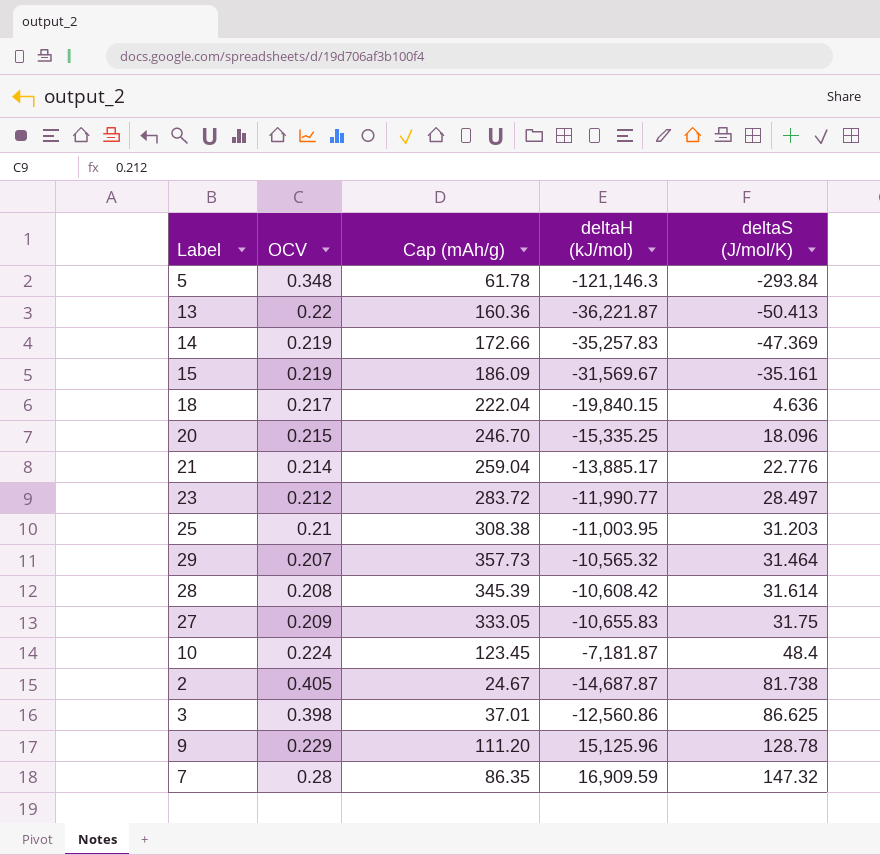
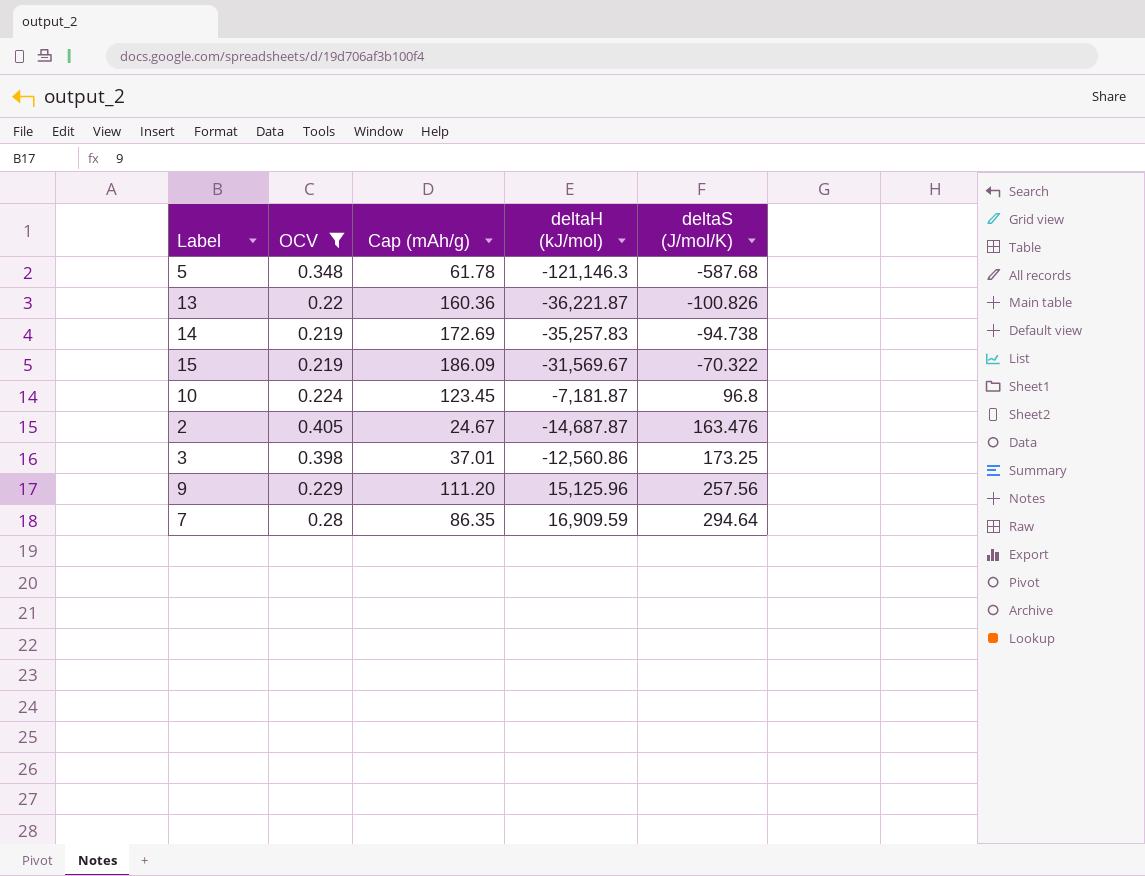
filter: none -> OCV >= 0.219
5 | deltaS (J/mol/K): -293.84 -> -587.68
13 | deltaS (J/mol/K): -50.413 -> -100.826
14 | Cap (mAh/g): 172.66 -> 172.69
14 | deltaS (J/mol/K): -47.369 -> -94.738
15 | deltaS (J/mol/K): -35.161 -> -70.322
10 | deltaS (J/mol/K): 48.4 -> 96.8
2 | deltaS (J/mol/K): 81.738 -> 163.476
3 | deltaS (J/mol/K): 86.625 -> 173.25
9 | deltaS (J/mol/K): 128.78 -> 257.56
7 | deltaS (J/mol/K): 147.32 -> 294.64

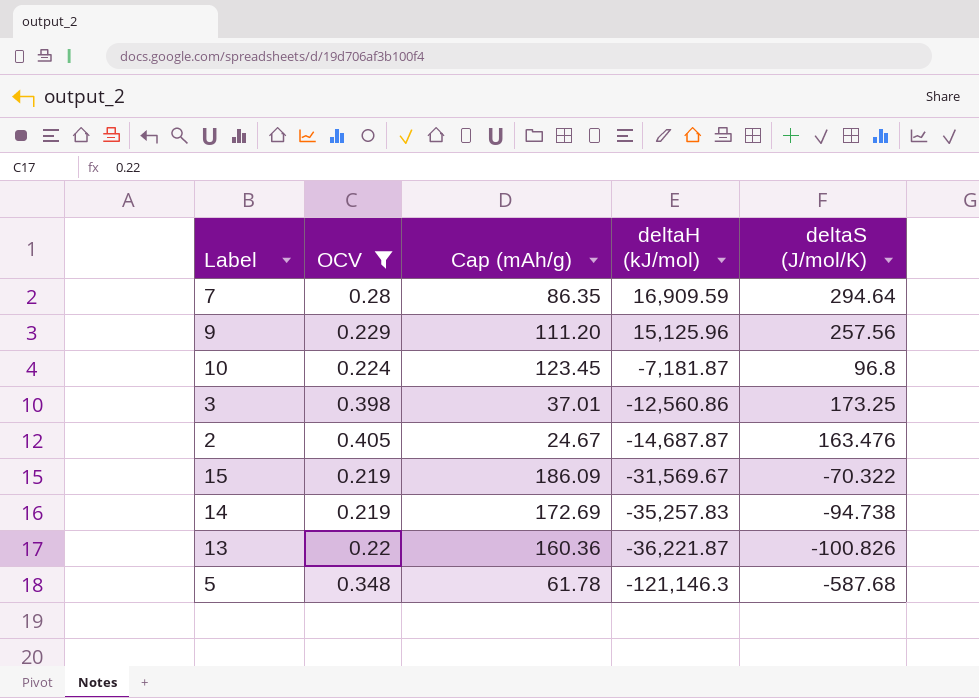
row order: deltaS (J/mol/K) ascending -> deltaH (kJ/mol) descending

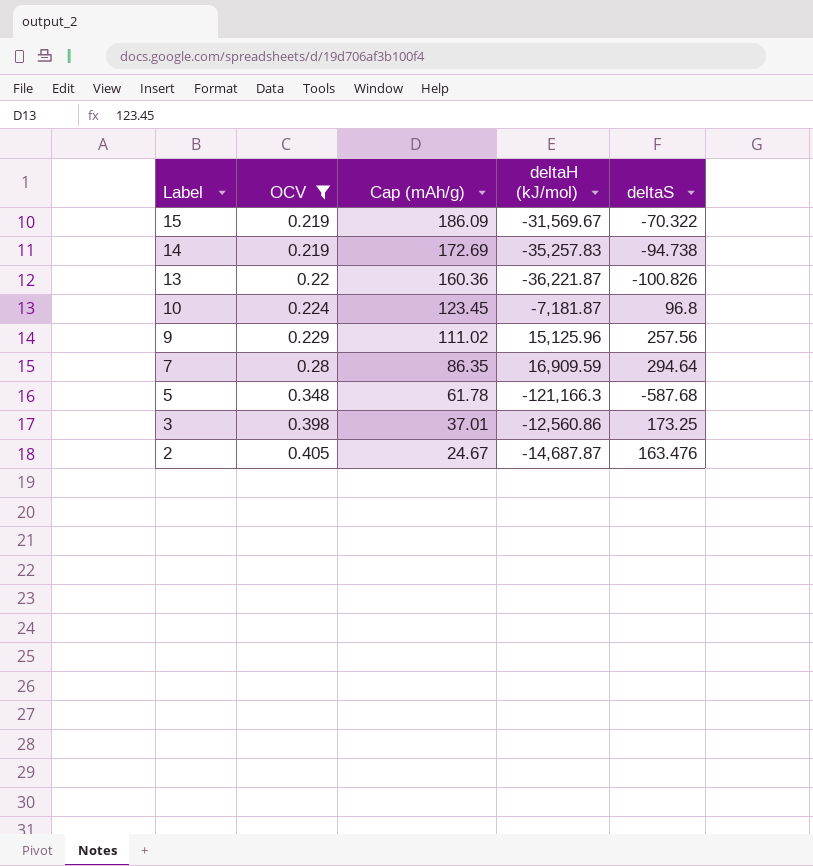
row order: deltaH (kJ/mol) descending -> Label descending
column name: deltaS (J/mol/K) -> deltaS
9 | Cap (mAh/g): 111.20 -> 111.02
5 | deltaH (kJ/mol): -121,146.3 -> -121,166.3

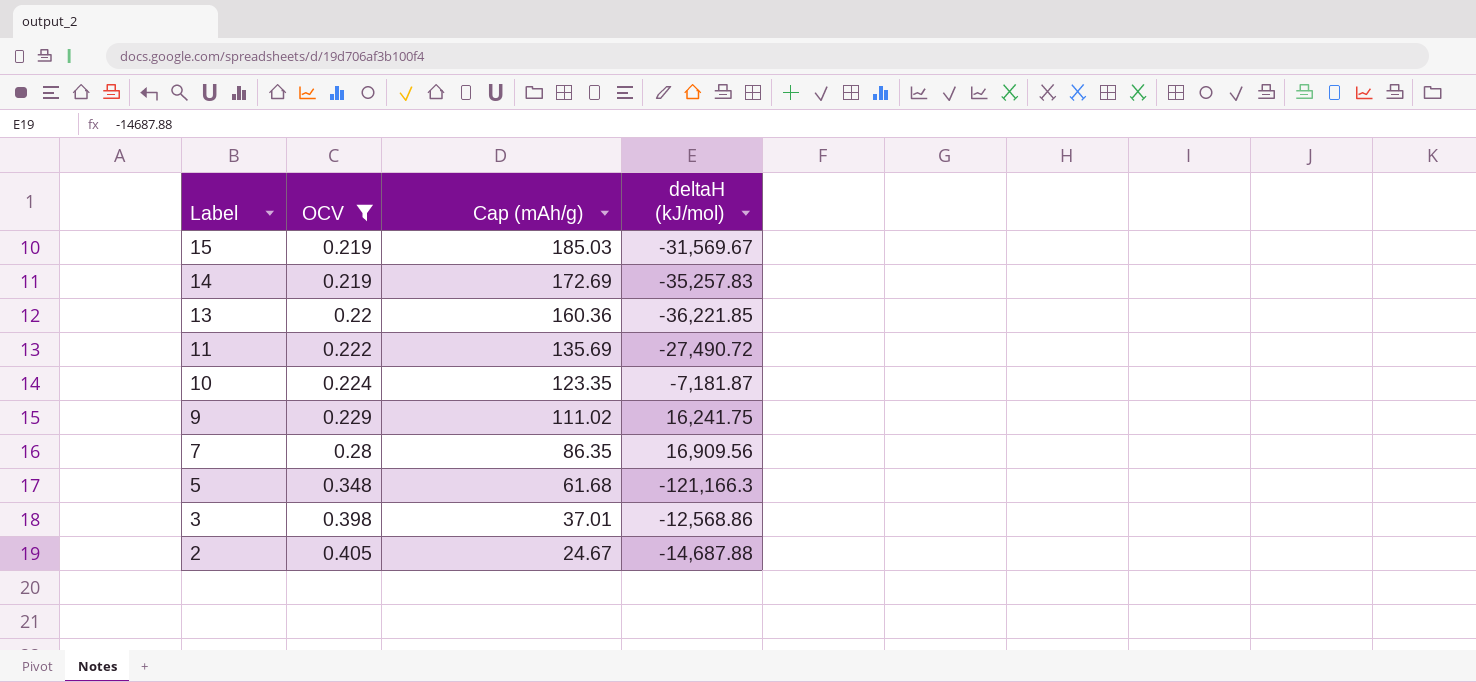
column deltaS | position: 5 -> none
15 | Cap (mAh/g): 186.09 -> 185.03
13 | deltaH (kJ/mol): -36,221.87 -> -36,221.85
row 11: none -> 0.222 | 135.69 | -27,490.72
10 | Cap (mAh/g): 123.45 -> 123.35
9 | deltaH (kJ/mol): 15,125.96 -> 16,241.75
7 | deltaH (kJ/mol): 16,909.59 -> 16,909.56
5 | Cap (mAh/g): 61.78 -> 61.68
3 | deltaH (kJ/mol): -12,560.86 -> -12,568.86
2 | deltaH (kJ/mol): -14,687.87 -> -14,687.88

